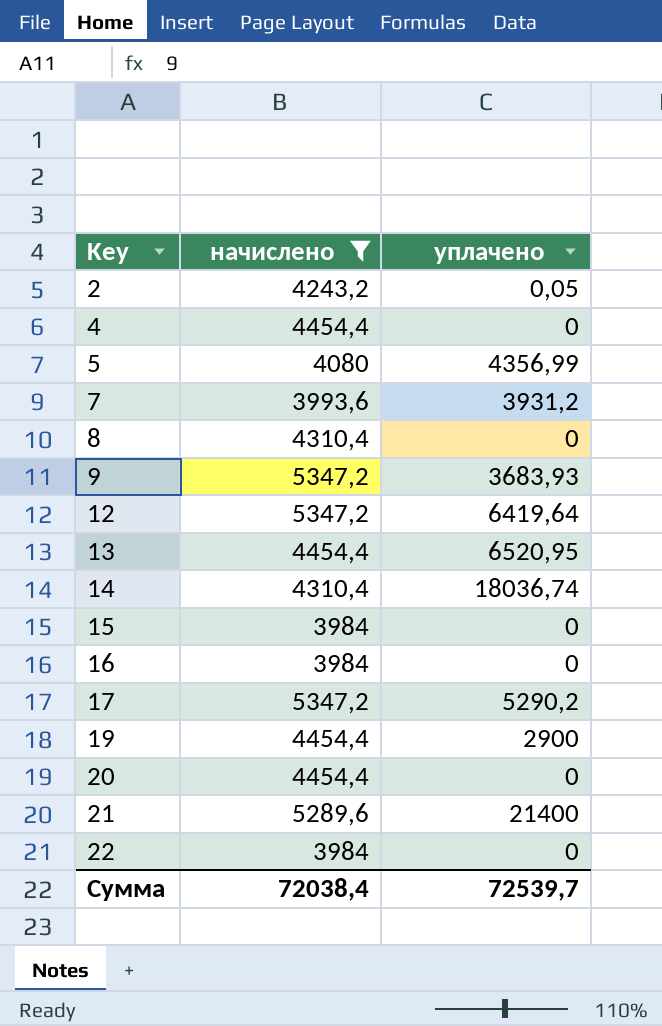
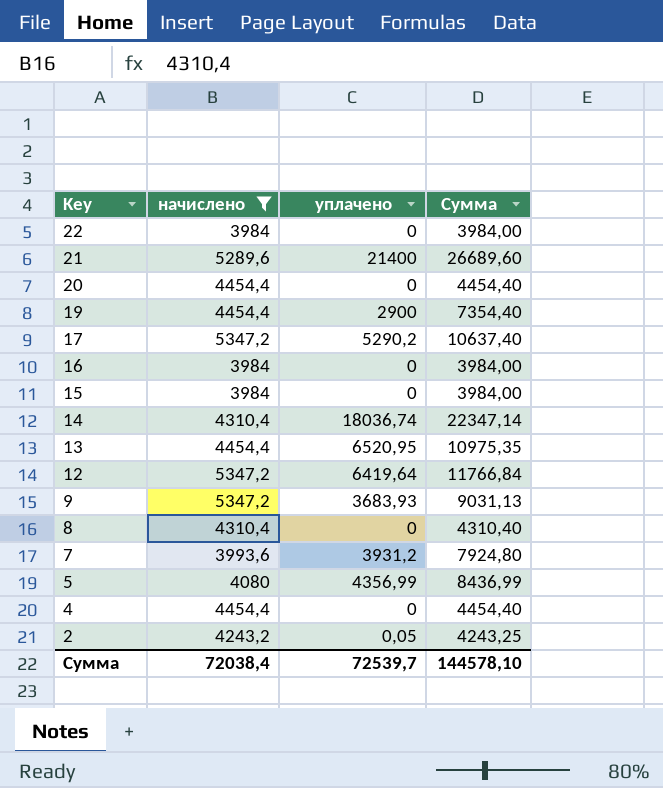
row order: Key ascending -> Key descending
column Сумма | formula: none -> [начислено] + [уплачено]

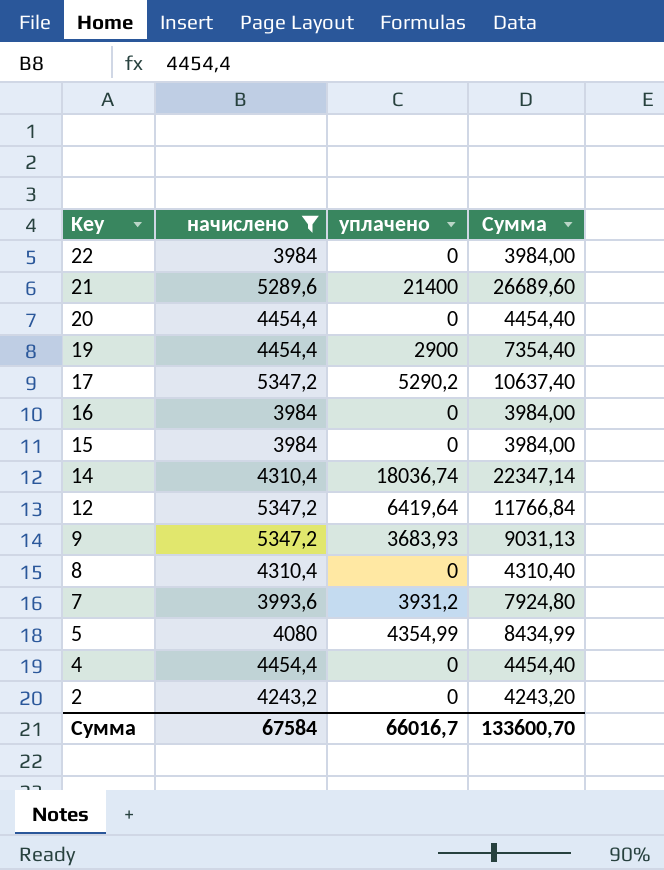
row 13: 4454,4 | 6520,95 | 10975,35 -> none
5 | уплачено: 4356,99 -> 4354,99
5 | Сумма: 8436,99 -> 8434,99
2 | уплачено: 0,05 -> 0
2 | Сумма: 4243,25 -> 4243,20
Сумма | начислено: 72038,4 -> 67584
Сумма | уплачено: 72539,7 -> 66016,7
Сумма | Сумма: 144578,10 -> 133600,70

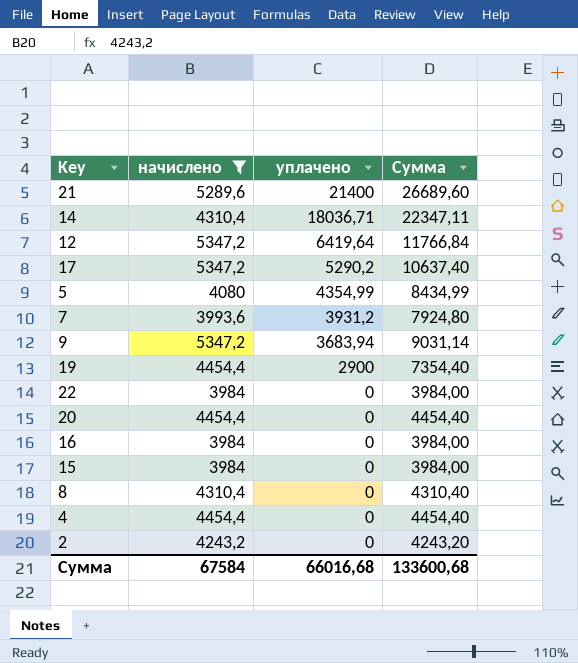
row order: Key descending -> уплачено descending
14 | уплачено: 18036,74 -> 18036,71
14 | Сумма: 22347,14 -> 22347,11
9 | уплачено: 3683,93 -> 3683,94
9 | Сумма: 9031,13 -> 9031,14
Сумма | уплачено: 66016,7 -> 66016,68
Сумма | Сумма: 133600,70 -> 133600,68

